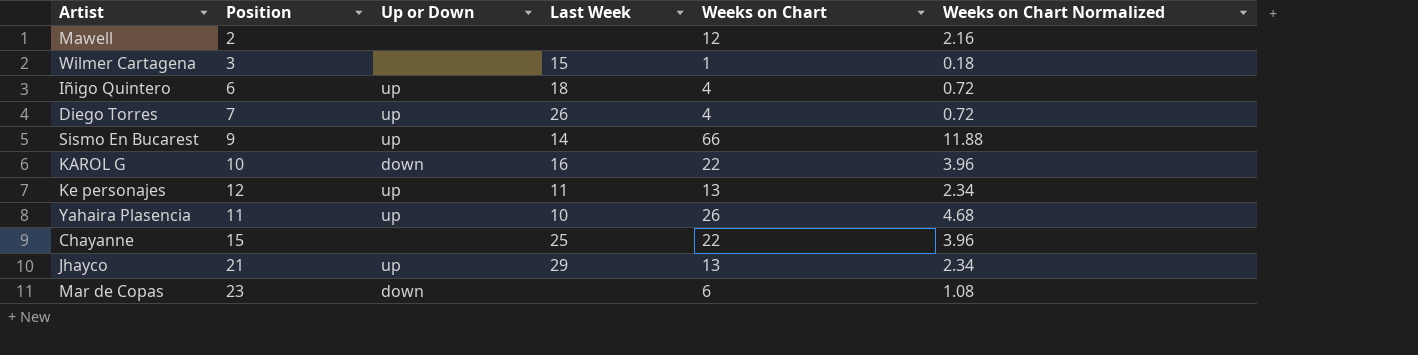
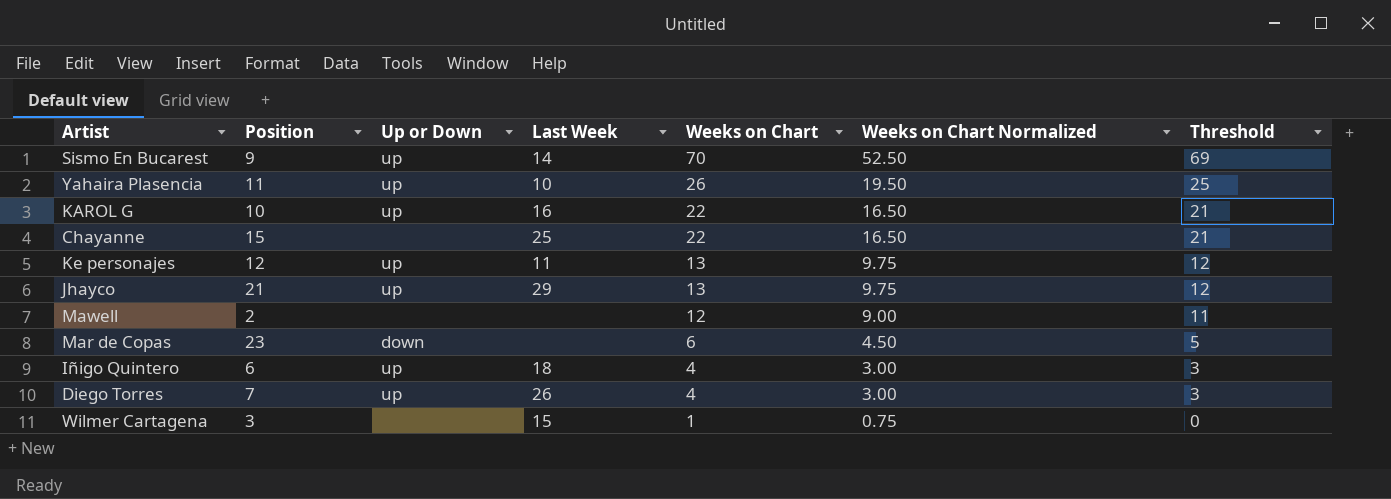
row order: none -> Weeks on Chart descending
column Weeks on Chart Normalized | formula: [Weeks on Chart] * 0.18 -> [Weeks on Chart] * 0.75
column Threshold | formula: none -> [Weeks on Chart] - 1
Sismo En Bucarest | Weeks on Chart: 66 -> 70
KAROL G | Up or Down: down -> up

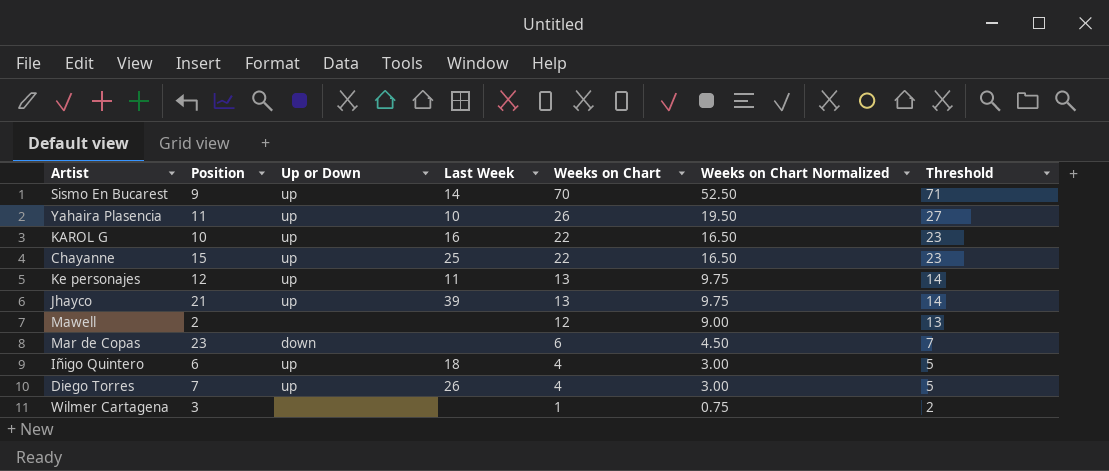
column Threshold | formula: [Weeks on Chart] - 1 -> [Weeks on Chart] + 1
Chayanne | Up or Down: none -> up
Jhayco | Last Week: 29 -> 39
Wilmer Cartagena | Last Week: 15 -> none

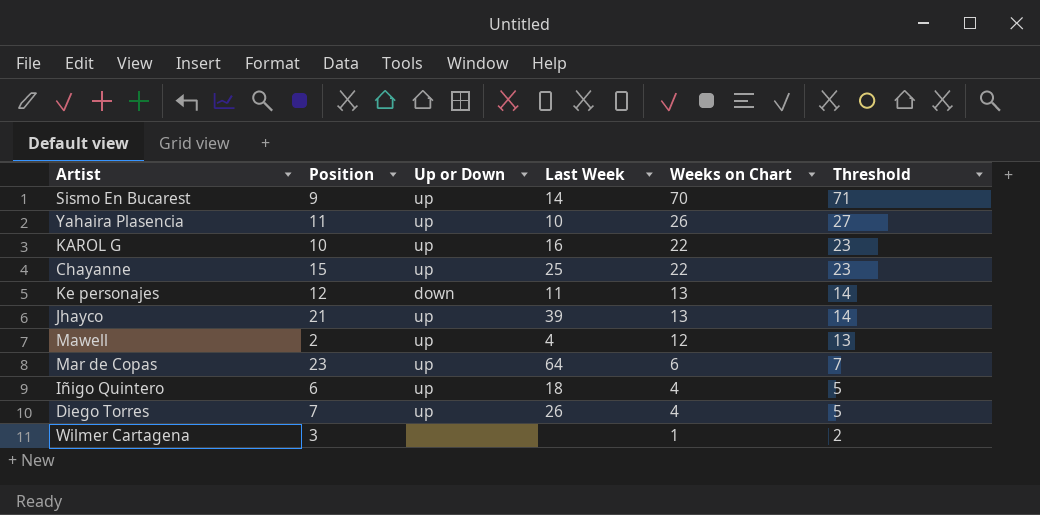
column Weeks on Chart Normalized | formula: [Weeks on Chart] * 0.75 -> none
Ke personajes | Up or Down: up -> down
Mawell | Up or Down: none -> up
Mawell | Last Week: none -> 4
Mar de Copas | Up or Down: down -> up
Mar de Copas | Last Week: none -> 64

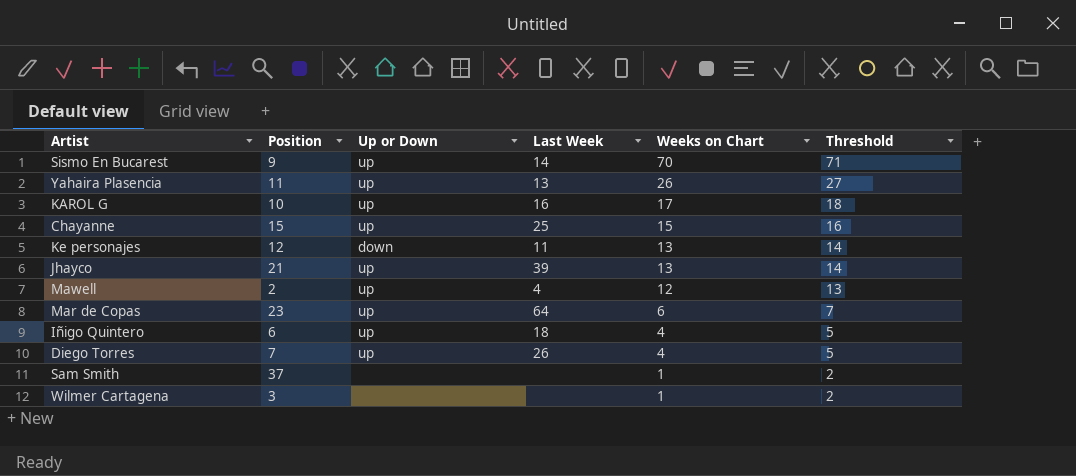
Yahaira Plasencia | Last Week: 10 -> 13
KAROL G | Weeks on Chart: 22 -> 17
KAROL G | Threshold: 23 -> 18
Chayanne | Weeks on Chart: 22 -> 15
Chayanne | Threshold: 23 -> 16
row Sam Smith: none -> 37 | none | none | 1 | 2

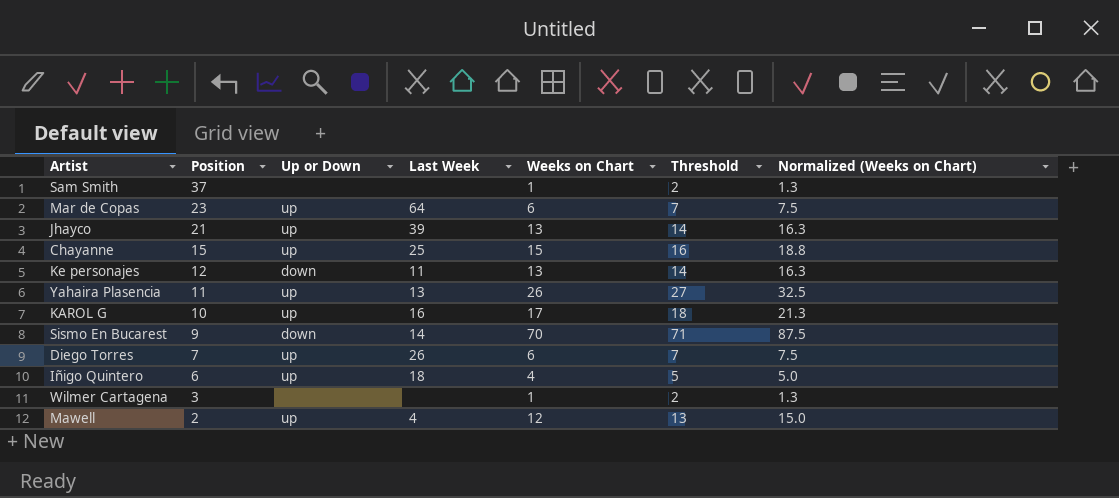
row order: Weeks on Chart descending -> Position descending
column Normalized (Weeks on Chart) | formula: none -> [Weeks on Chart] * 1.25
Sismo En Bucarest | Up or Down: up -> down
Diego Torres | Weeks on Chart: 4 -> 6
Diego Torres | Threshold: 5 -> 7

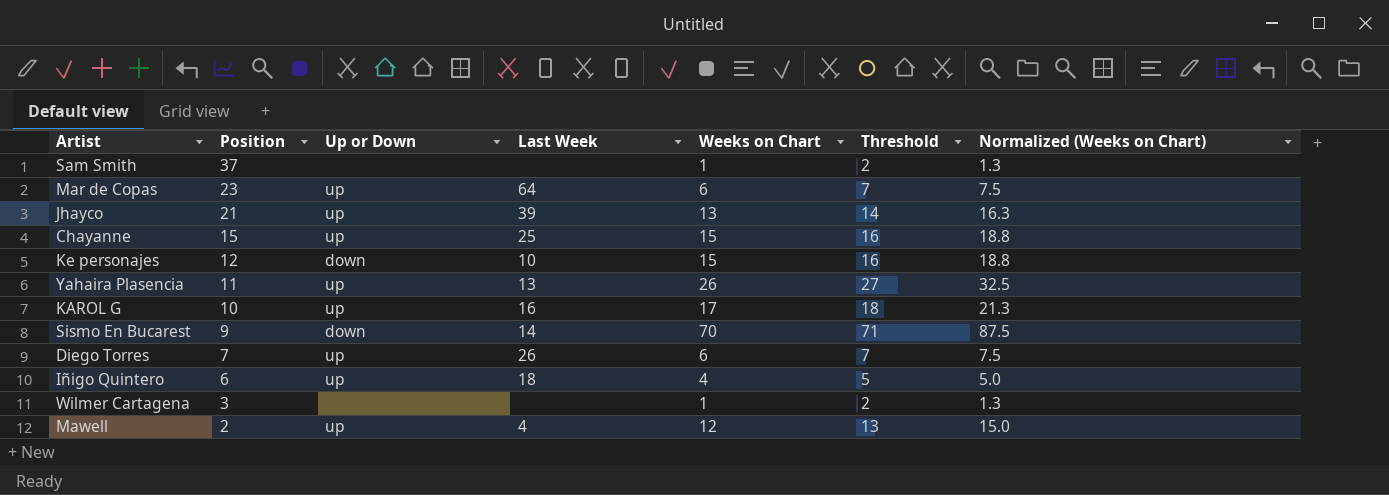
Ke personajes | Last Week: 11 -> 10
Ke personajes | Weeks on Chart: 13 -> 15
Ke personajes | Threshold: 14 -> 16
Ke personajes | Normalized (Weeks on Chart): 16.3 -> 18.8

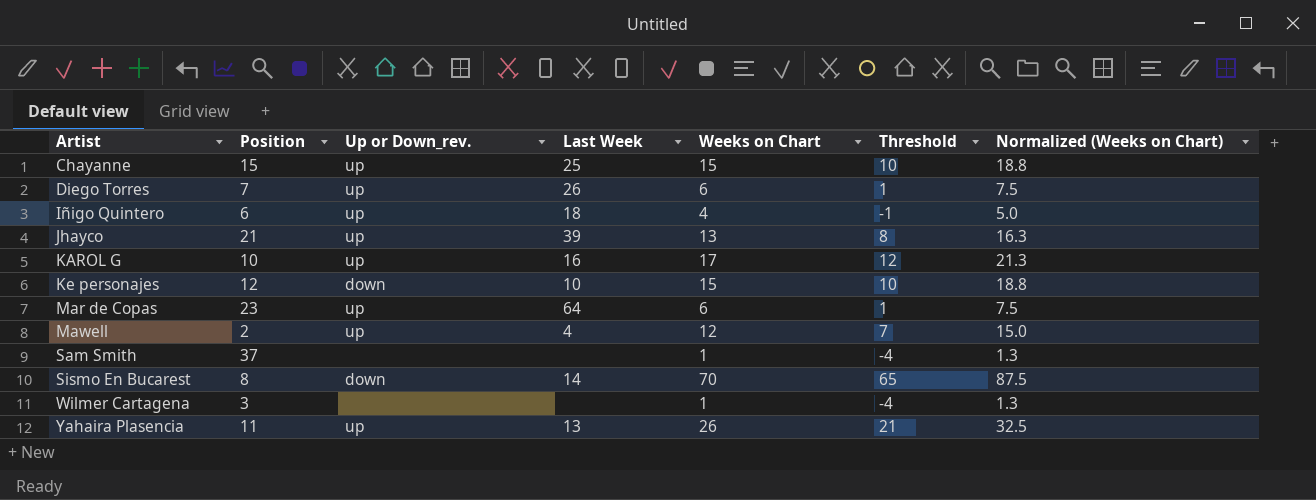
row order: Position descending -> Artist ascending
column name: Up or Down -> Up or Down_rev.
column Threshold | formula: [Weeks on Chart] + 1 -> [Weeks on Chart] - 5
Sismo En Bucarest | Position: 9 -> 8

